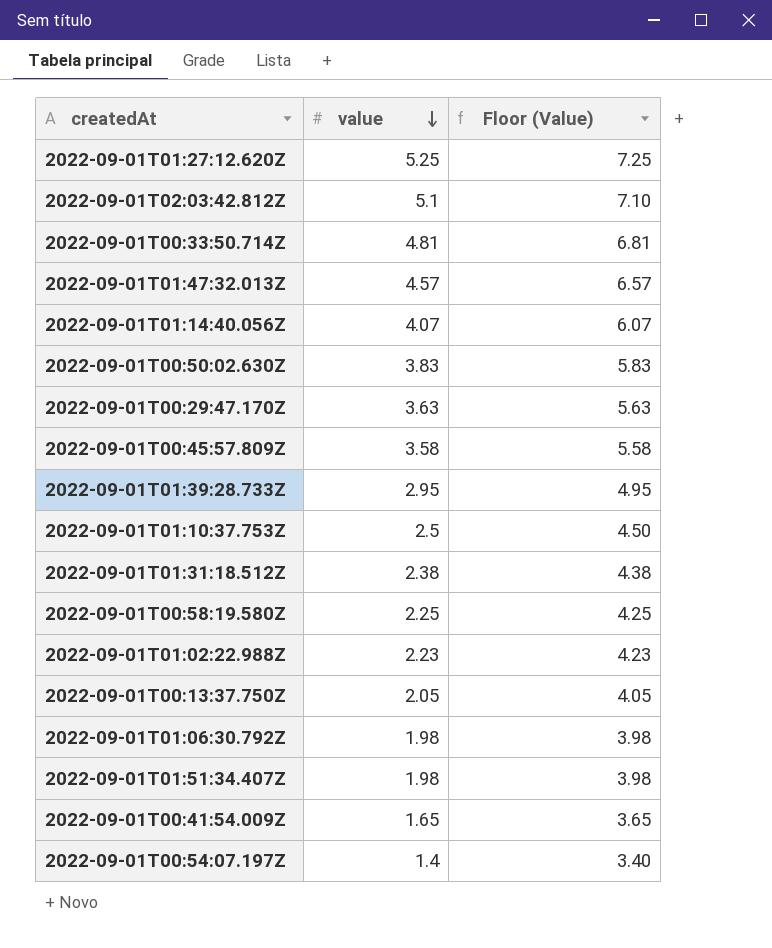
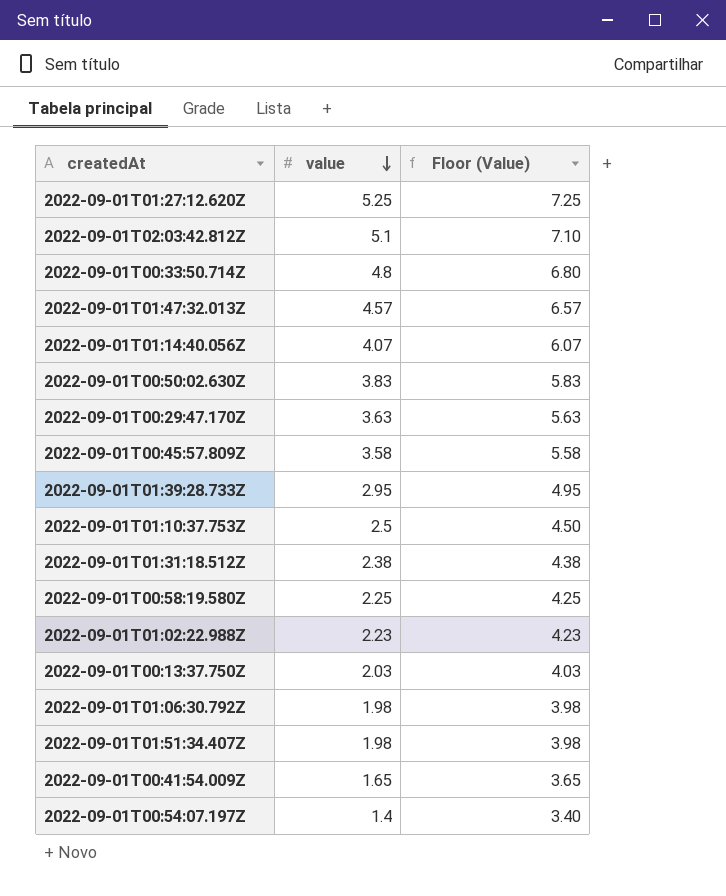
2022-09-01T00:33:50.714Z | value: 4.81 -> 4.8
2022-09-01T00:33:50.714Z | Floor (Value): 6.81 -> 6.80
2022-09-01T00:13:37.750Z | value: 2.05 -> 2.03
2022-09-01T00:13:37.750Z | Floor (Value): 4.05 -> 4.03

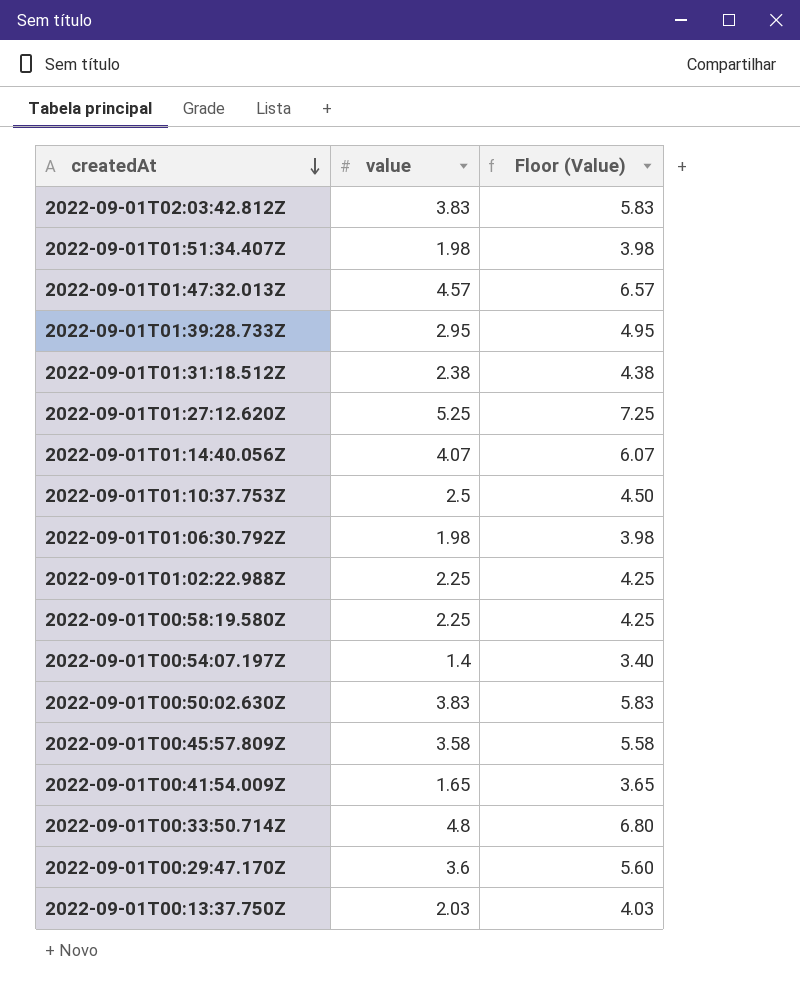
row order: value descending -> createdAt descending
2022-09-01T02:03:42.812Z | value: 5.1 -> 3.83
2022-09-01T02:03:42.812Z | Floor (Value): 7.10 -> 5.83
2022-09-01T01:02:22.988Z | value: 2.23 -> 2.25
2022-09-01T01:02:22.988Z | Floor (Value): 4.23 -> 4.25
2022-09-01T00:29:47.170Z | value: 3.63 -> 3.6
2022-09-01T00:29:47.170Z | Floor (Value): 5.63 -> 5.60

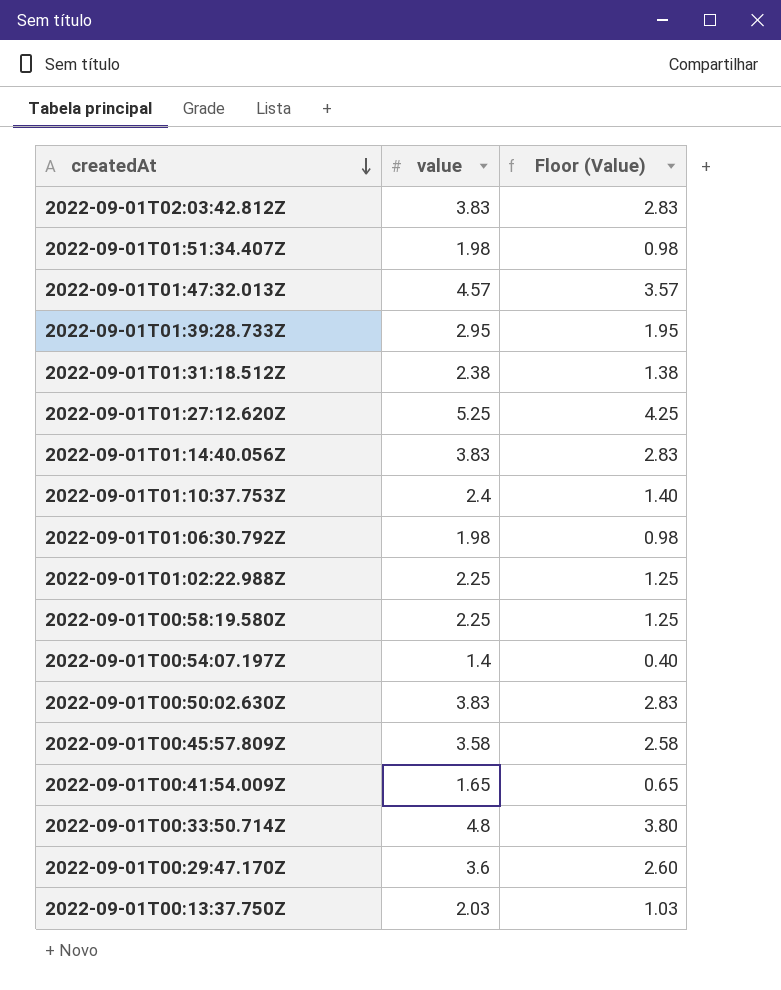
column Floor (Value) | formula: [value] + 2 -> [value] - 1
2022-09-01T01:14:40.056Z | value: 4.07 -> 3.83
2022-09-01T01:10:37.753Z | value: 2.5 -> 2.4

